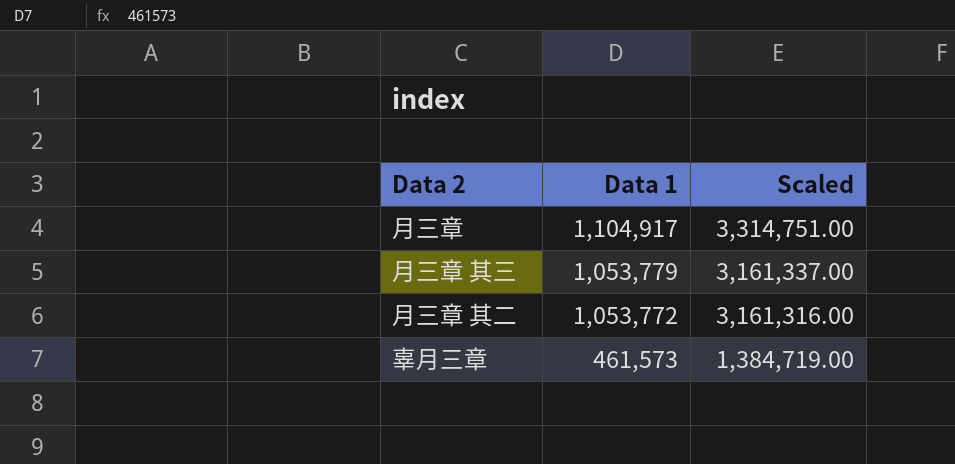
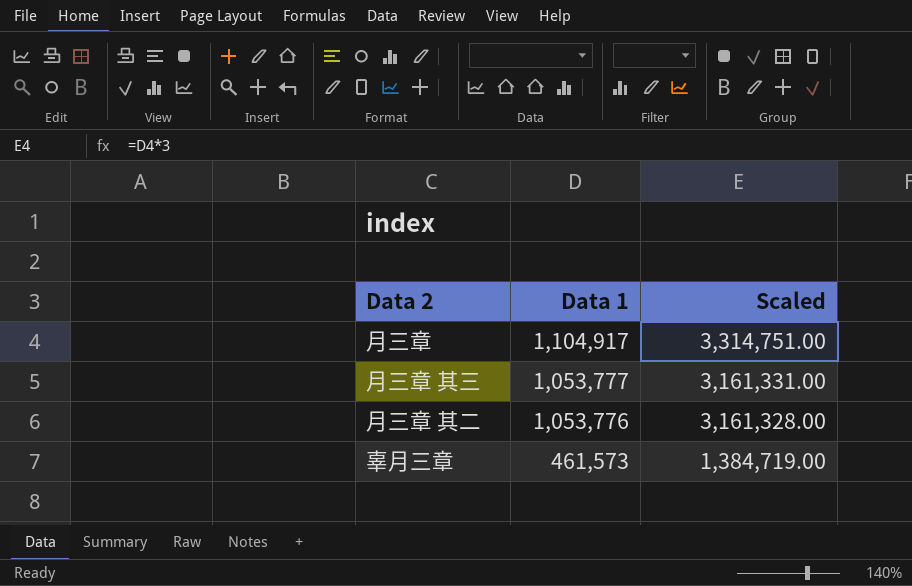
月三章 其三 | Data 1: 1,053,779 -> 1,053,777
月三章 其三 | Scaled: 3,161,337.00 -> 3,161,331.00
月三章 其二 | Data 1: 1,053,772 -> 1,053,776
月三章 其二 | Scaled: 3,161,316.00 -> 3,161,328.00

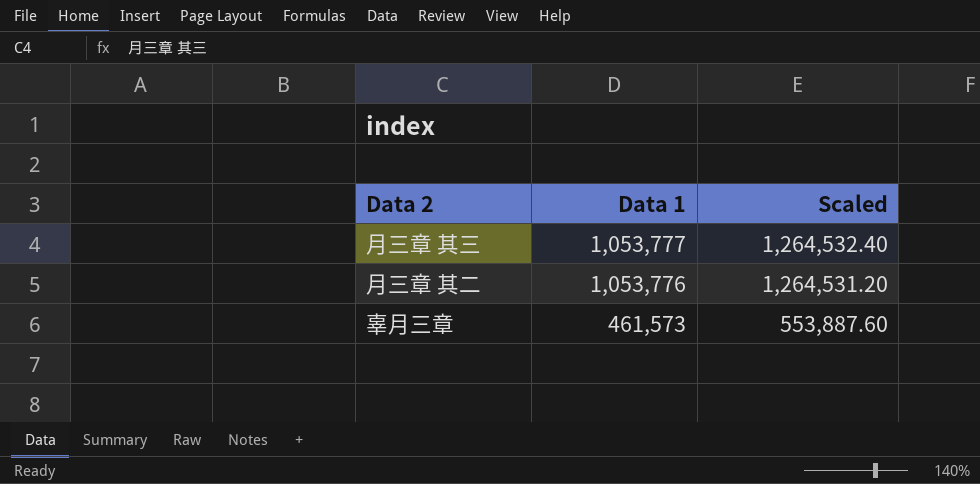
column Scaled | formula: [Data 1] * 3 -> [Data 1] * 1.2
row 月三章: 1,104,917 | 3,314,751.00 -> none

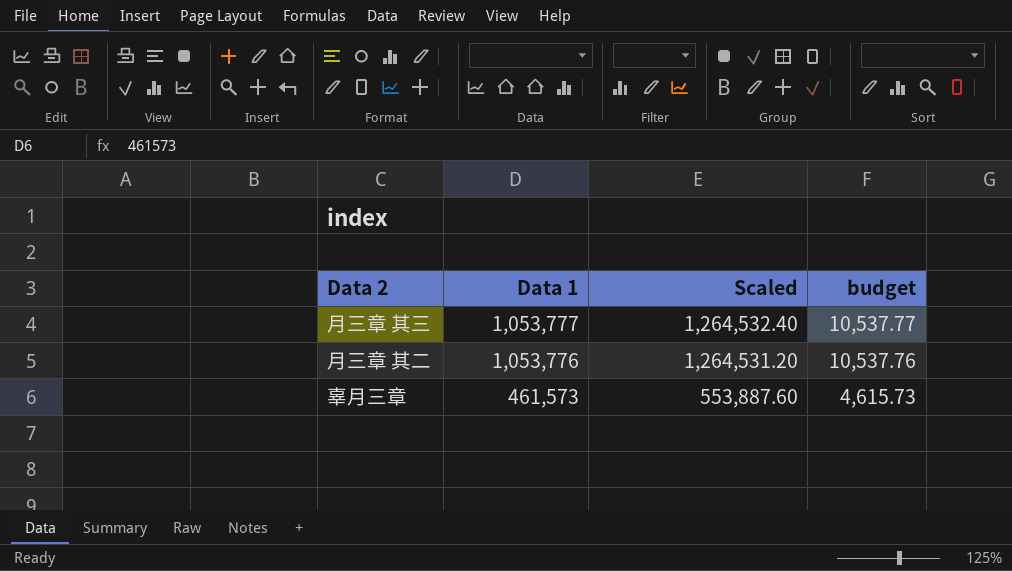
column budget | formula: none -> [Data 1] * 0.01

